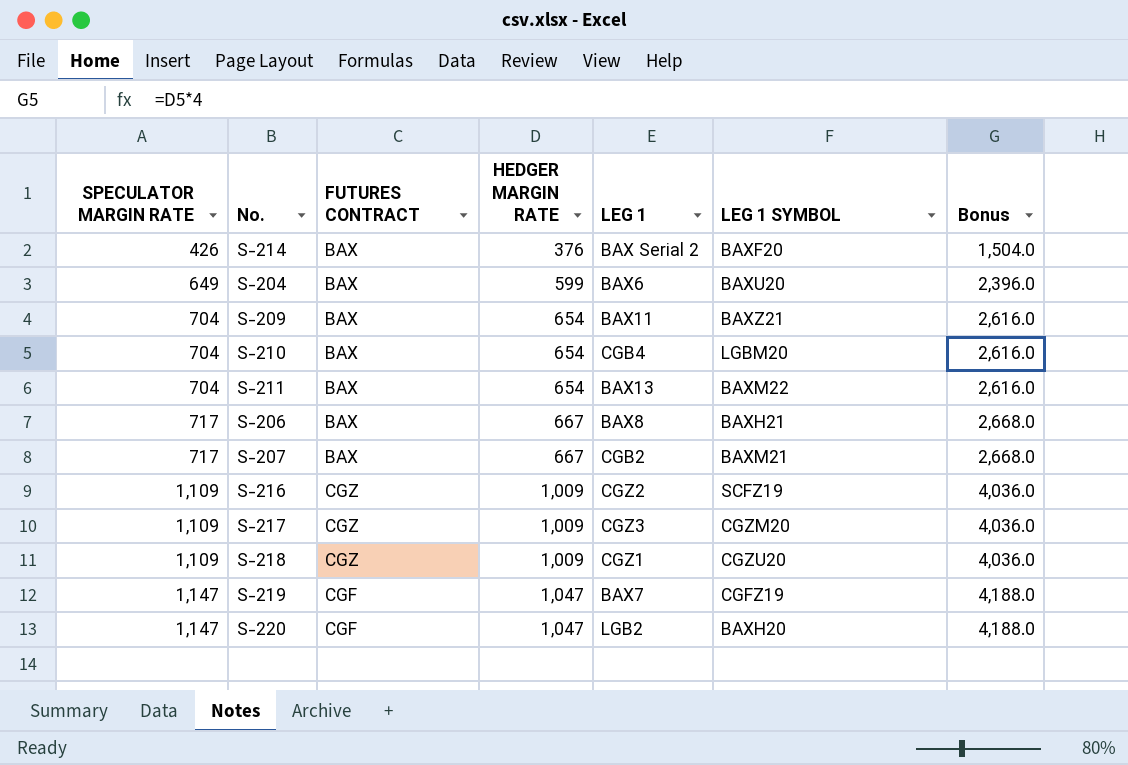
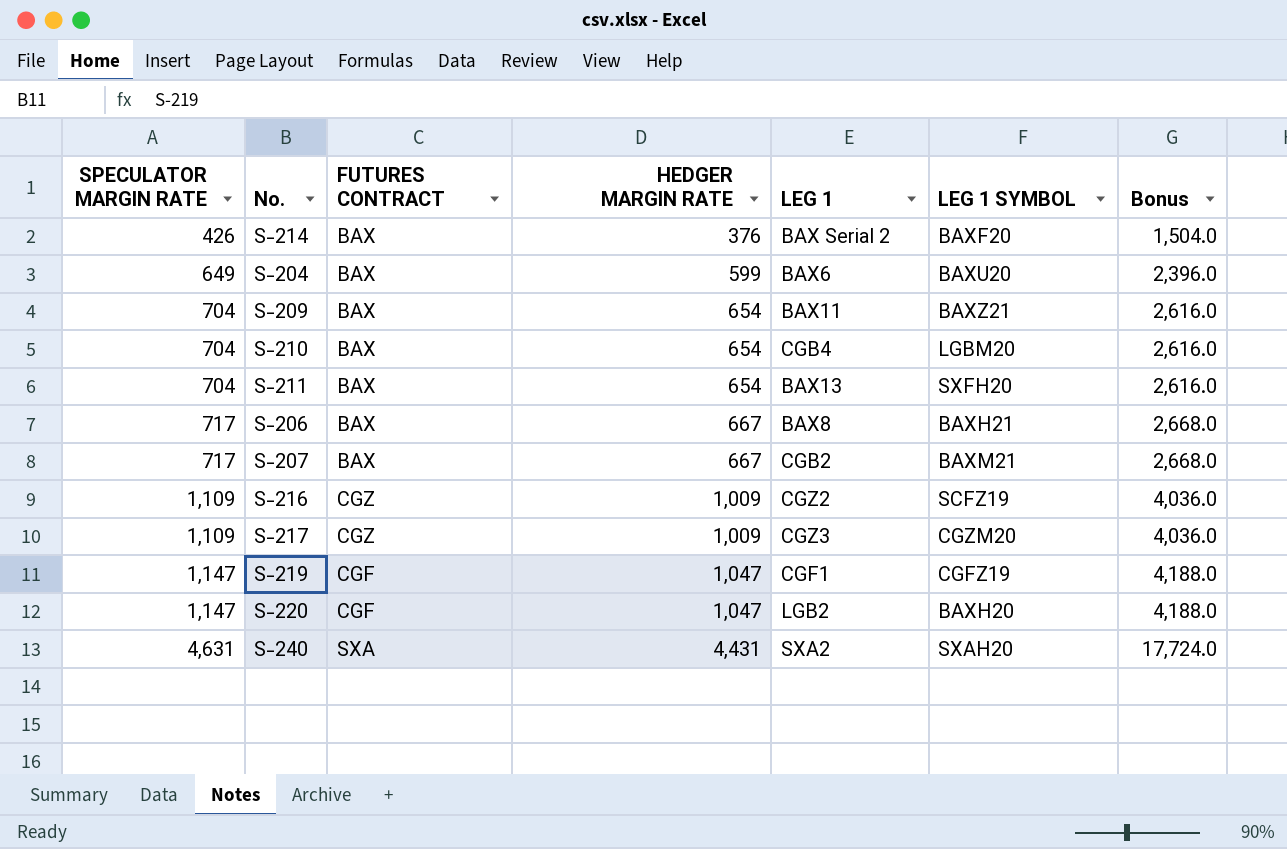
row S-218: 1,109 | CGZ | 1,009 | CGZ1 | CGZU20 | 4,036.0 -> none
S-211 | LEG 1 SYMBOL: BAXM22 -> SXFH20
S-219 | LEG 1: BAX7 -> CGF1
row S-240: none -> 4,631 | SXA | 4,431 | SXA2 | SXAH20 | 17,724.0

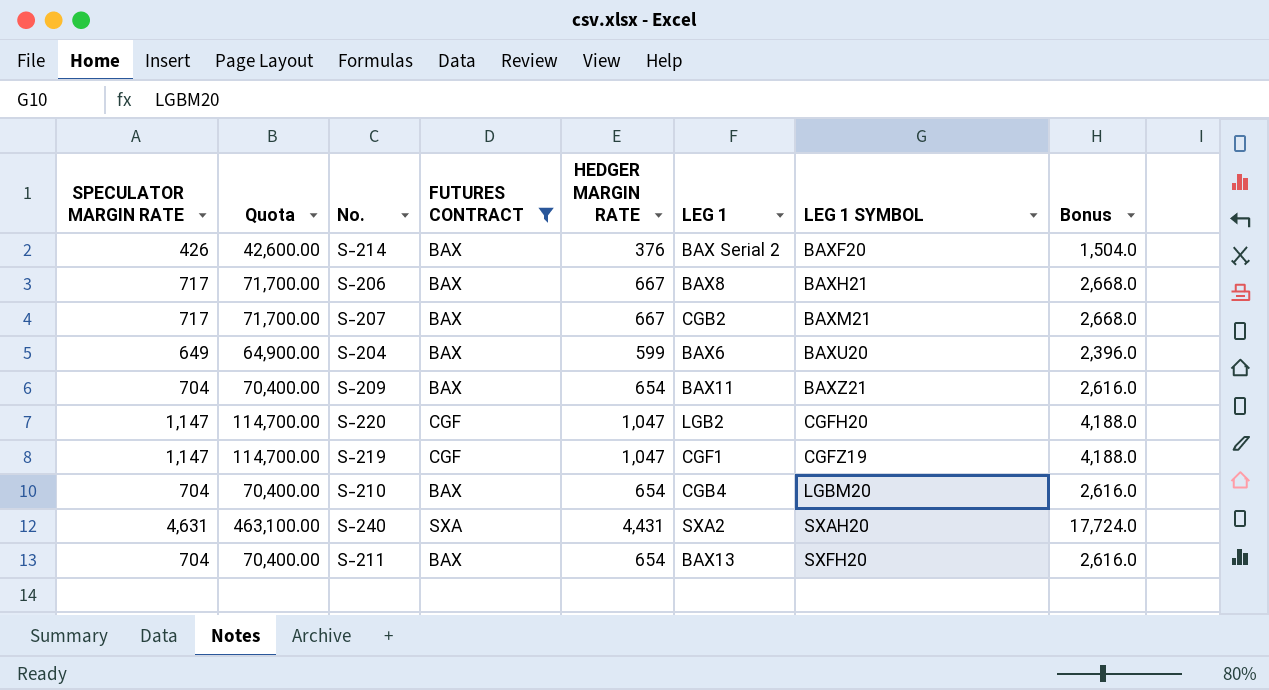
filter: none -> FUTURES CONTRACT != CGZ
row order: SPECULATOR MARGIN RATE ascending -> LEG 1 SYMBOL ascending
column Quota | formula: none -> [SPECULATOR MARGIN RATE] * 100
S-220 | LEG 1 SYMBOL: BAXH20 -> CGFH20

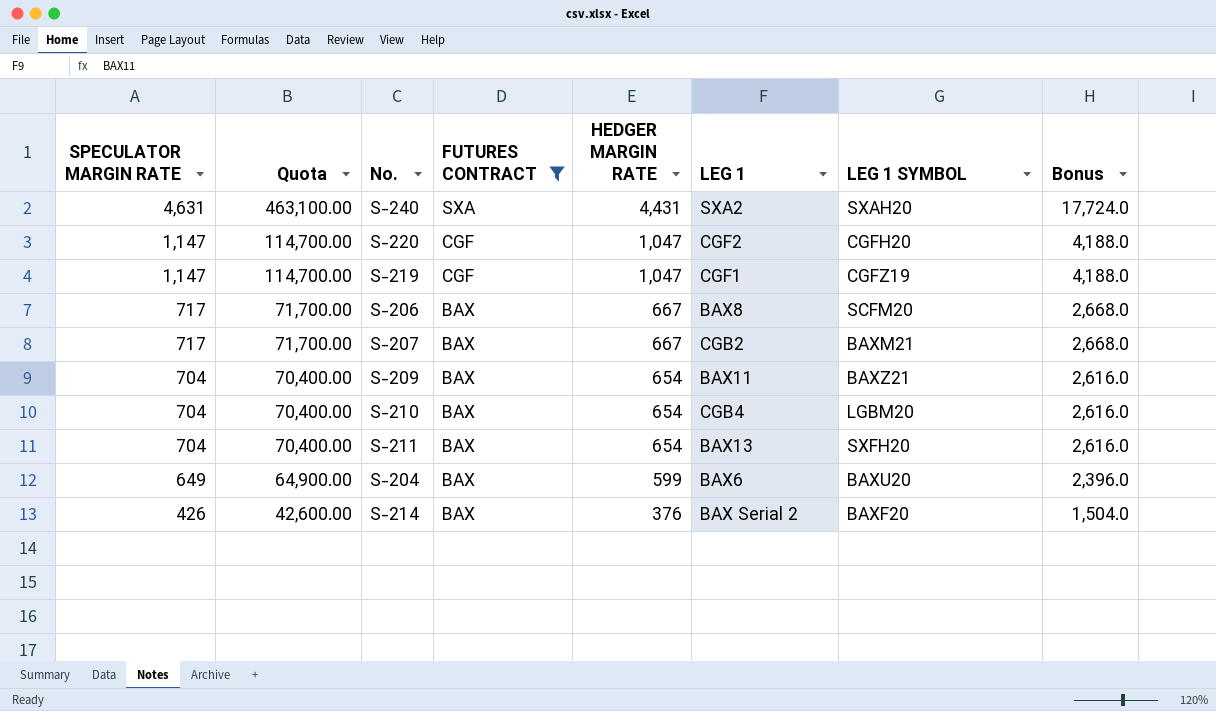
row order: LEG 1 SYMBOL ascending -> SPECULATOR MARGIN RATE descending
S-220 | LEG 1: LGB2 -> CGF2
S-206 | LEG 1 SYMBOL: BAXH21 -> SCFM20

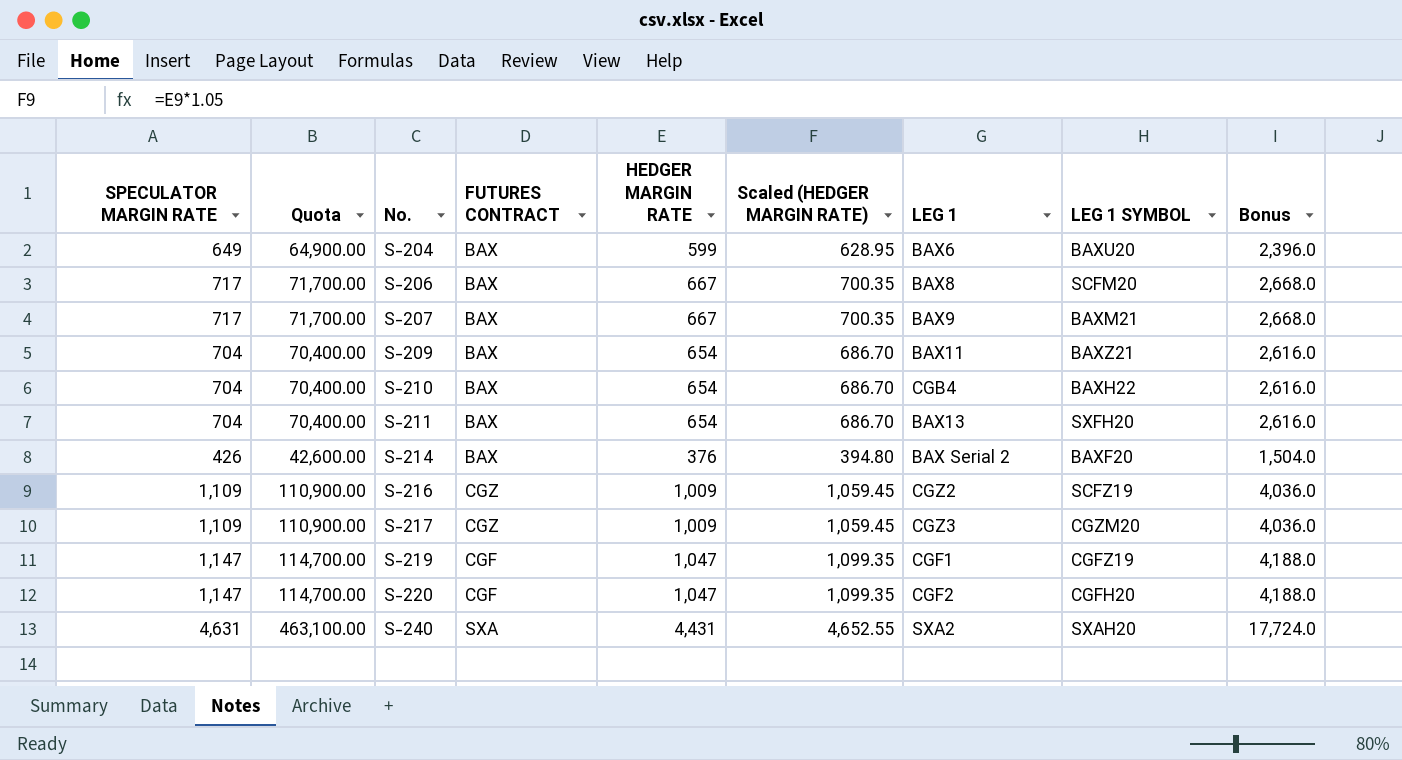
filter: FUTURES CONTRACT != CGZ -> none
row order: SPECULATOR MARGIN RATE descending -> No. ascending
column Scaled (HEDGER MARGIN RATE) | formula: none -> [HEDGER MARGIN RATE] * 1.05
S-207 | LEG 1: CGB2 -> BAX9
S-210 | LEG 1 SYMBOL: LGBM20 -> BAXH22

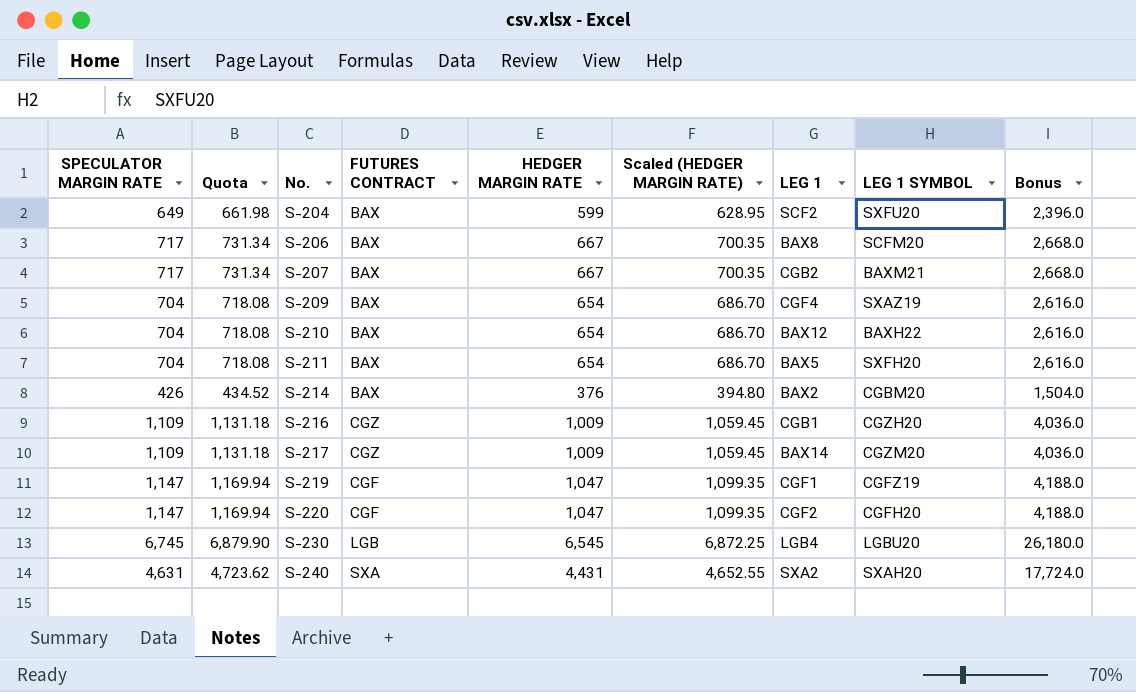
column Quota | formula: [SPECULATOR MARGIN RATE] * 100 -> [SPECULATOR MARGIN RATE] * 1.02
S-204 | LEG 1: BAX6 -> SCF2
S-204 | LEG 1 SYMBOL: BAXU20 -> SXFU20
S-207 | LEG 1: BAX9 -> CGB2
S-209 | LEG 1: BAX11 -> CGF4
S-209 | LEG 1 SYMBOL: BAXZ21 -> SXAZ19
S-210 | LEG 1: CGB4 -> BAX12
S-211 | LEG 1: BAX13 -> BAX5
S-214 | LEG 1: BAX Serial 2 -> BAX2
S-214 | LEG 1 SYMBOL: BAXF20 -> CGBM20
S-216 | LEG 1: CGZ2 -> CGB1
S-216 | LEG 1 SYMBOL: SCFZ19 -> CGZH20
S-217 | LEG 1: CGZ3 -> BAX14
row S-230: none -> 6,745 | 6,879.90 | LGB | 6,545 | 6,872.25 | LGB4 | LGBU20 | 26,180.0

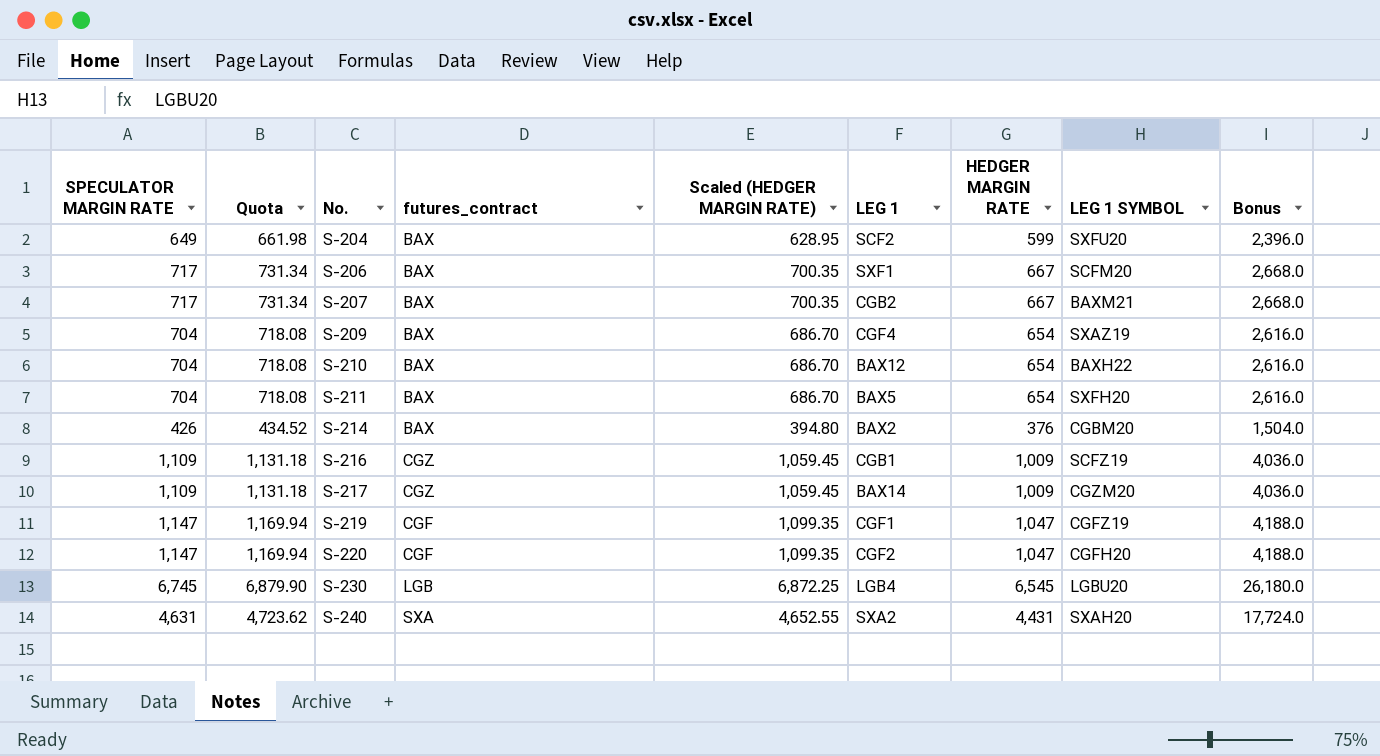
column name: FUTURES CONTRACT -> futures_contract
column HEDGER MARGIN RATE | position: 5 -> 7
S-206 | LEG 1: BAX8 -> SXF1
S-216 | LEG 1 SYMBOL: CGZH20 -> SCFZ19

